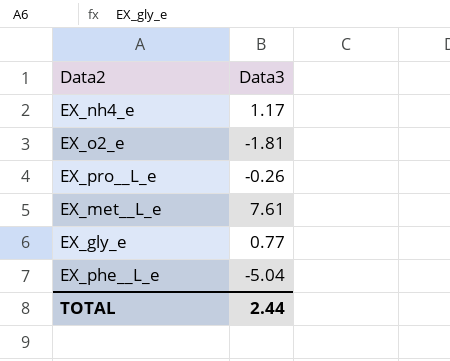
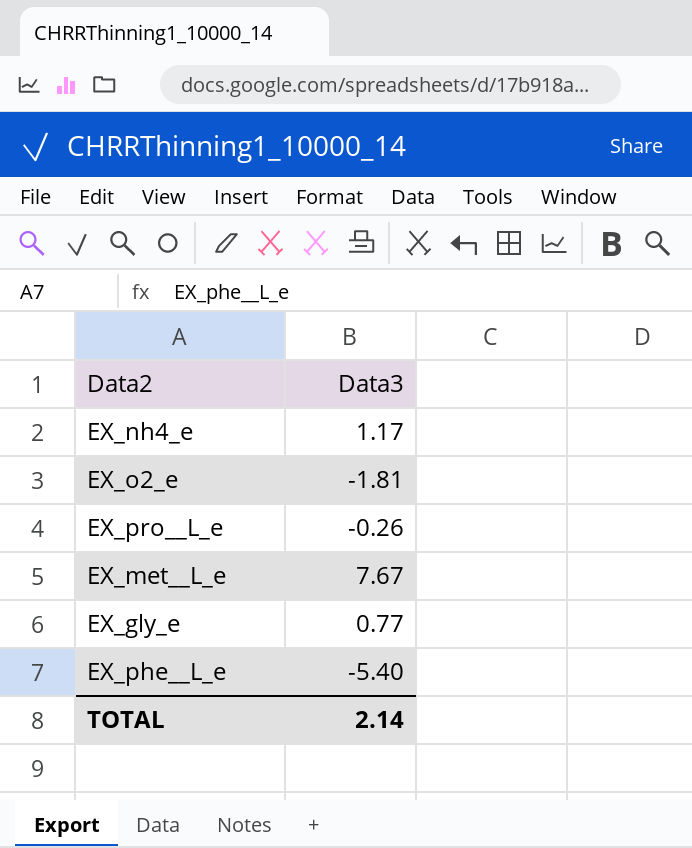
EX_met__L_e | Data3: 7.61 -> 7.67
EX_phe__L_e | Data3: -5.04 -> -5.40
TOTAL | Data3: 2.44 -> 2.14

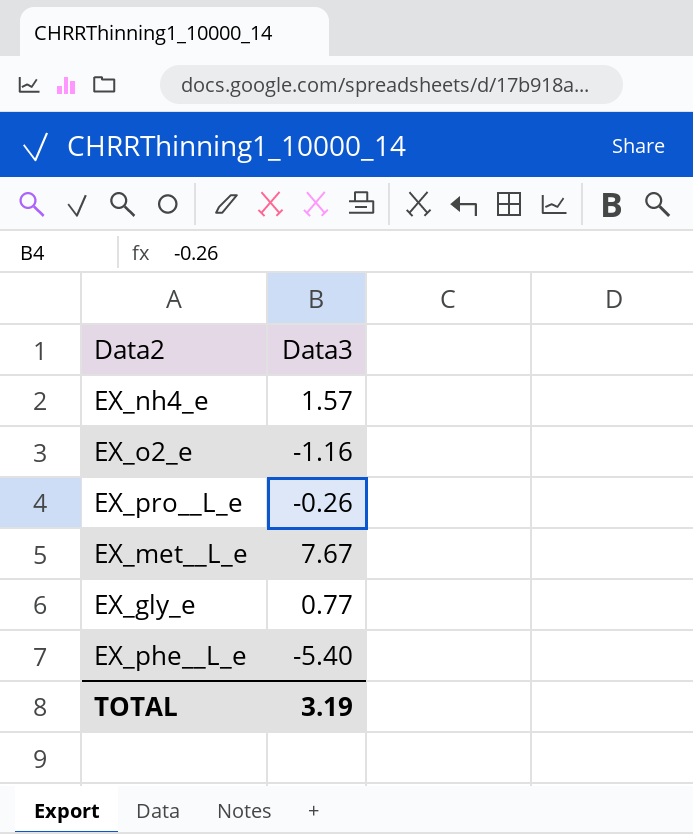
EX_nh4_e | Data3: 1.17 -> 1.57
EX_o2_e | Data3: -1.81 -> -1.16
TOTAL | Data3: 2.14 -> 3.19

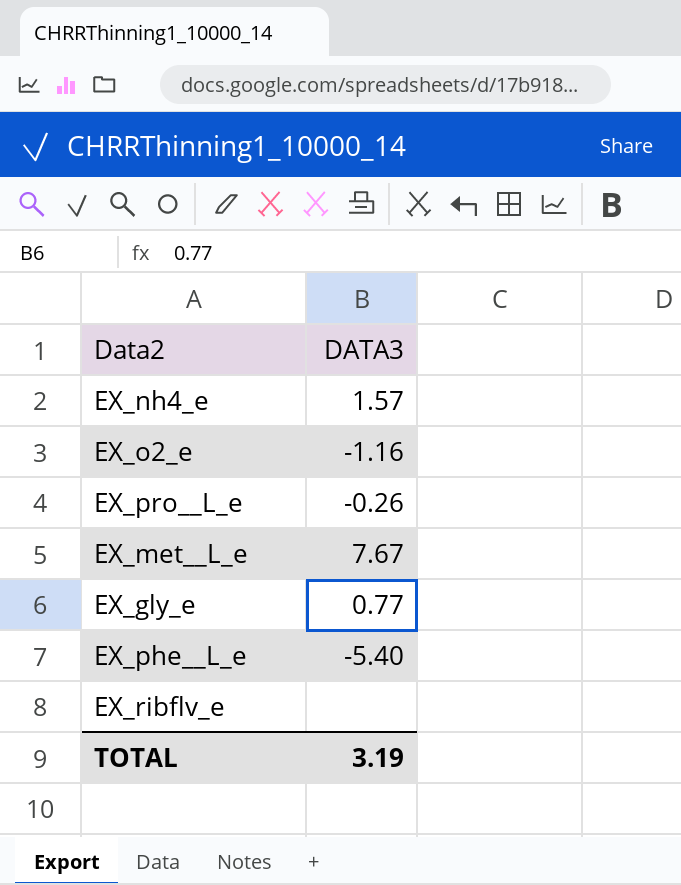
column name: Data3 -> DATA3
row EX_ribflv_e: none -> none

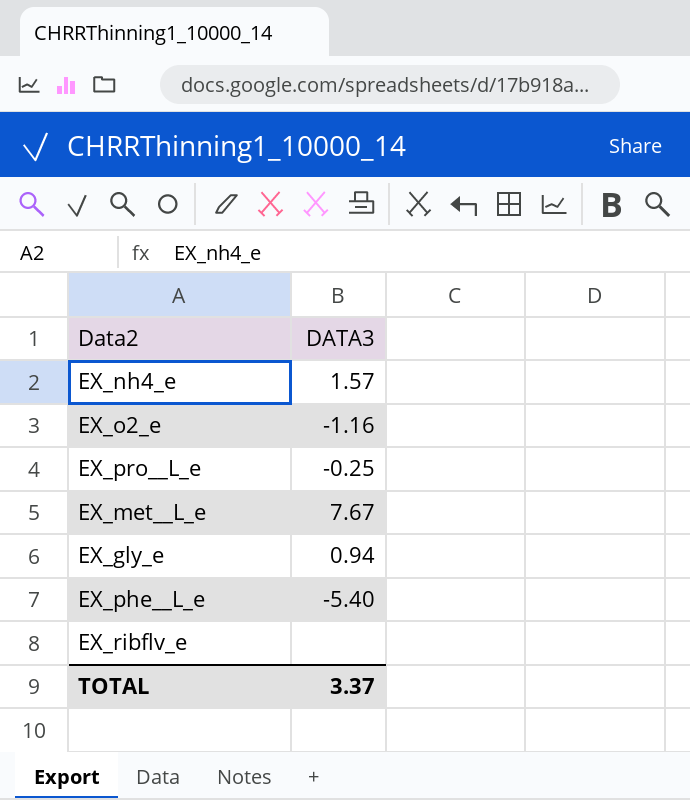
EX_pro__L_e | DATA3: -0.26 -> -0.25
EX_gly_e | DATA3: 0.77 -> 0.94
TOTAL | DATA3: 3.19 -> 3.37

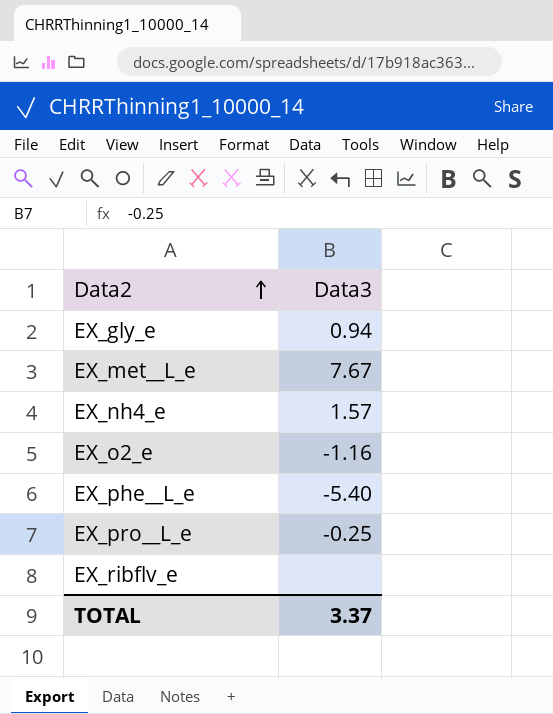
row order: none -> Data2 ascending
column name: DATA3 -> Data3

